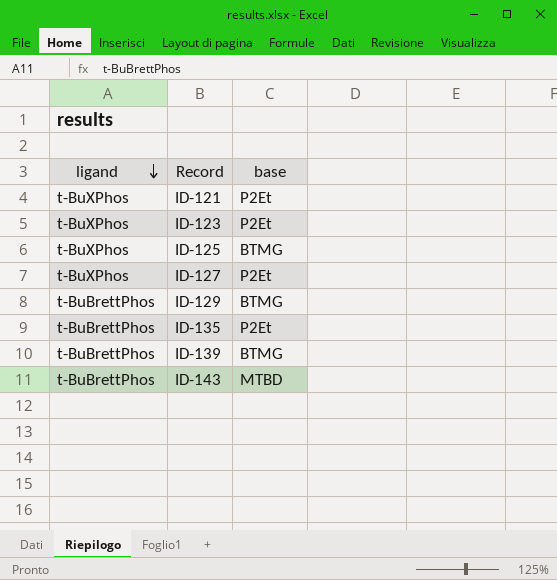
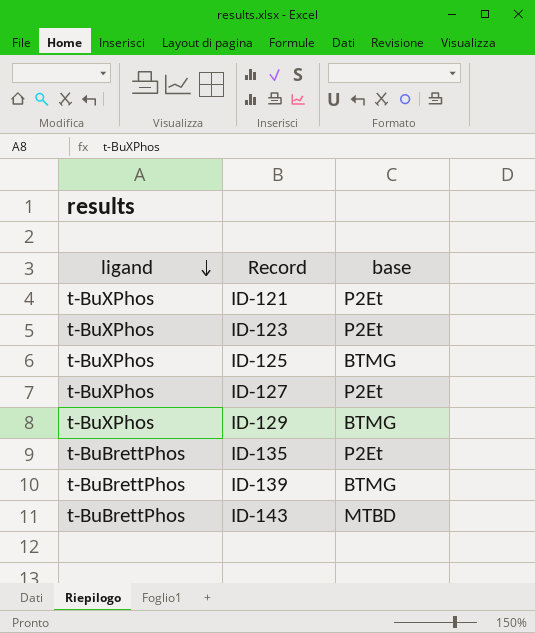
ID-129 | ligand: t-BuBrettPhos -> t-BuXPhos

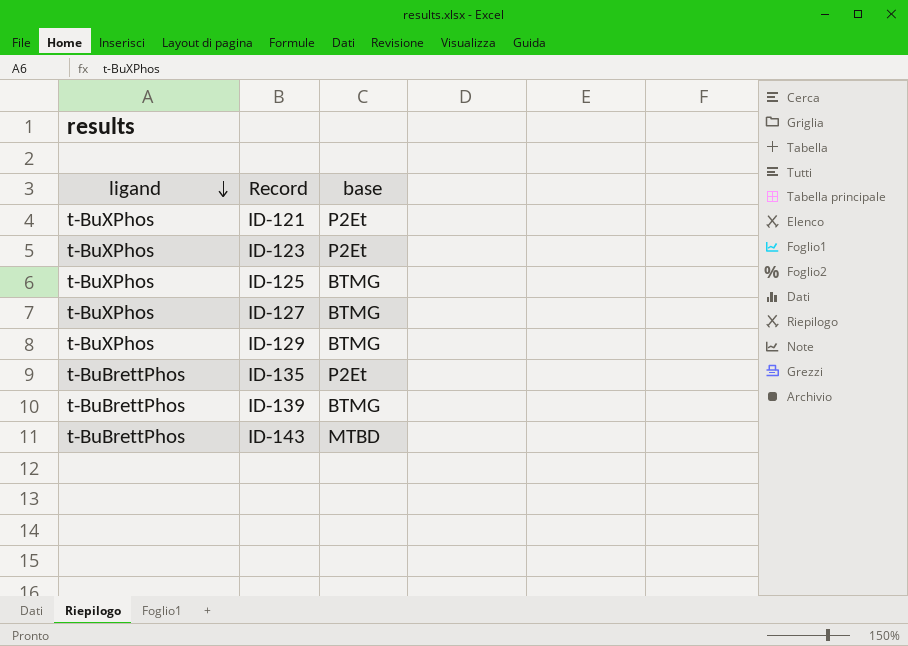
ID-127 | base: P2Et -> BTMG

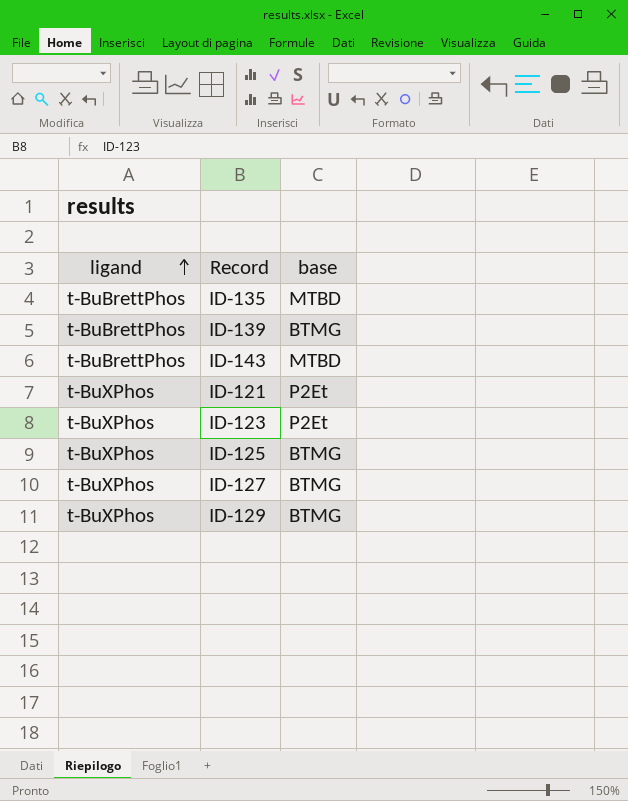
row order: ligand descending -> ligand ascending
ID-135 | base: P2Et -> MTBD

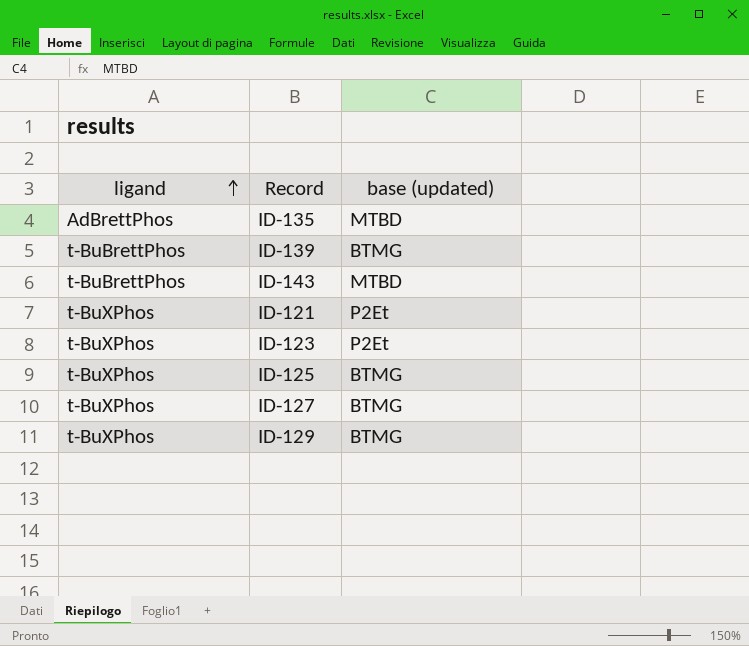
column name: base -> base (updated)
ID-135 | ligand: t-BuBrettPhos -> AdBrettPhos

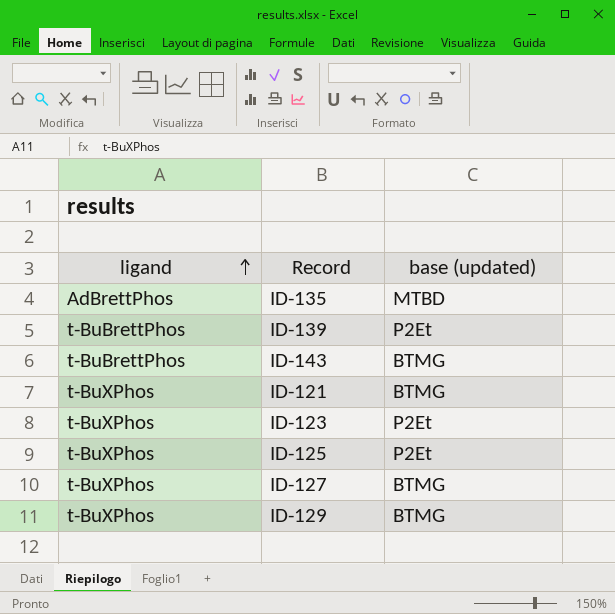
ID-139 | base (updated): BTMG -> P2Et
ID-143 | base (updated): MTBD -> BTMG
ID-121 | base (updated): P2Et -> BTMG
ID-125 | base (updated): BTMG -> P2Et

